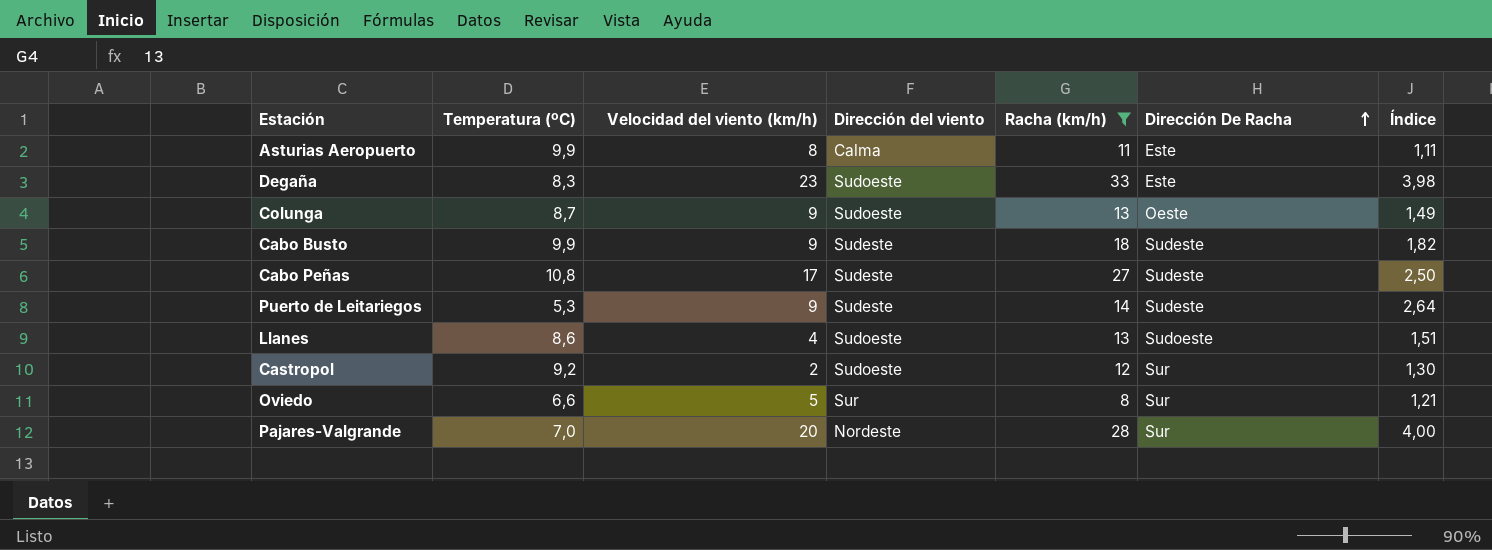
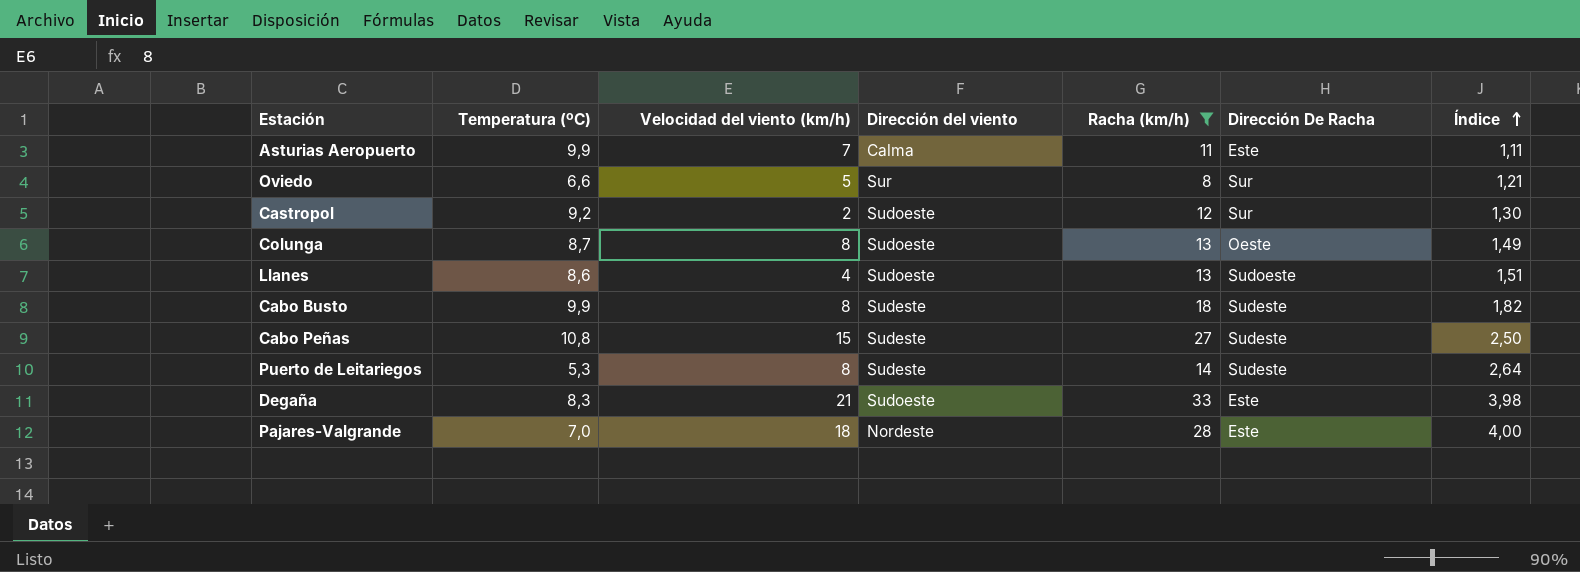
row order: Dirección De Racha ascending -> Índice ascending
Asturias Aeropuerto | Velocidad del viento (km/h): 8 -> 7
Colunga | Velocidad del viento (km/h): 9 -> 8
Cabo Busto | Velocidad del viento (km/h): 9 -> 8
Cabo Peñas | Velocidad del viento (km/h): 17 -> 15
Puerto de Leitariegos | Velocidad del viento (km/h): 9 -> 8
Degaña | Velocidad del viento (km/h): 23 -> 21
Pajares-Valgrande | Velocidad del viento (km/h): 20 -> 18
Pajares-Valgrande | Dirección De Racha: Sur -> Este

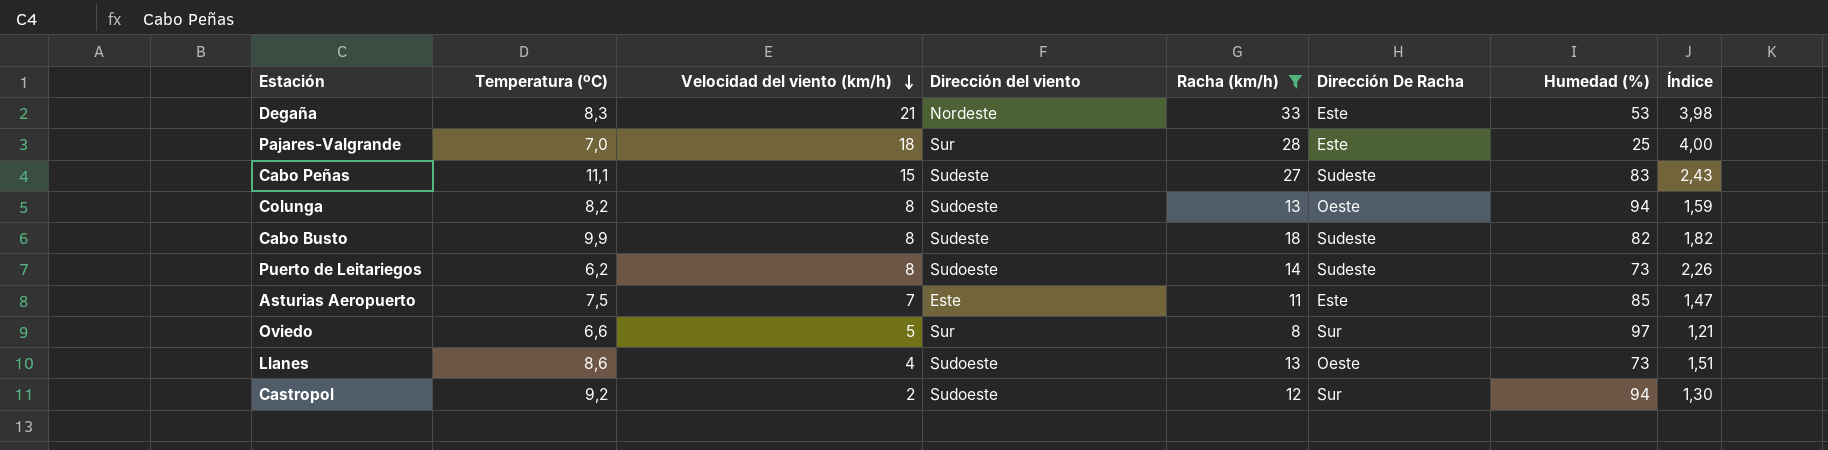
row order: Índice ascending -> Velocidad del viento (km/h) descending
column Humedad (%) | position: none -> 7
Degaña | Dirección del viento: Sudoeste -> Nordeste
Pajares-Valgrande | Dirección del viento: Nordeste -> Sur
Cabo Peñas | Temperatura (ºC): 10,8 -> 11,1
Cabo Peñas | Índice: 2,50 -> 2,43
Colunga | Temperatura (ºC): 8,7 -> 8,2
Colunga | Índice: 1,49 -> 1,59
Puerto de Leitariegos | Temperatura (ºC): 5,3 -> 6,2
Puerto de Leitariegos | Dirección del viento: Sudeste -> Sudoeste
Puerto de Leitariegos | Índice: 2,64 -> 2,26
Asturias Aeropuerto | Temperatura (ºC): 9,9 -> 7,5
Asturias Aeropuerto | Dirección del viento: Calma -> Este
Asturias Aeropuerto | Índice: 1,11 -> 1,47
Llanes | Dirección De Racha: Sudoeste -> Oeste

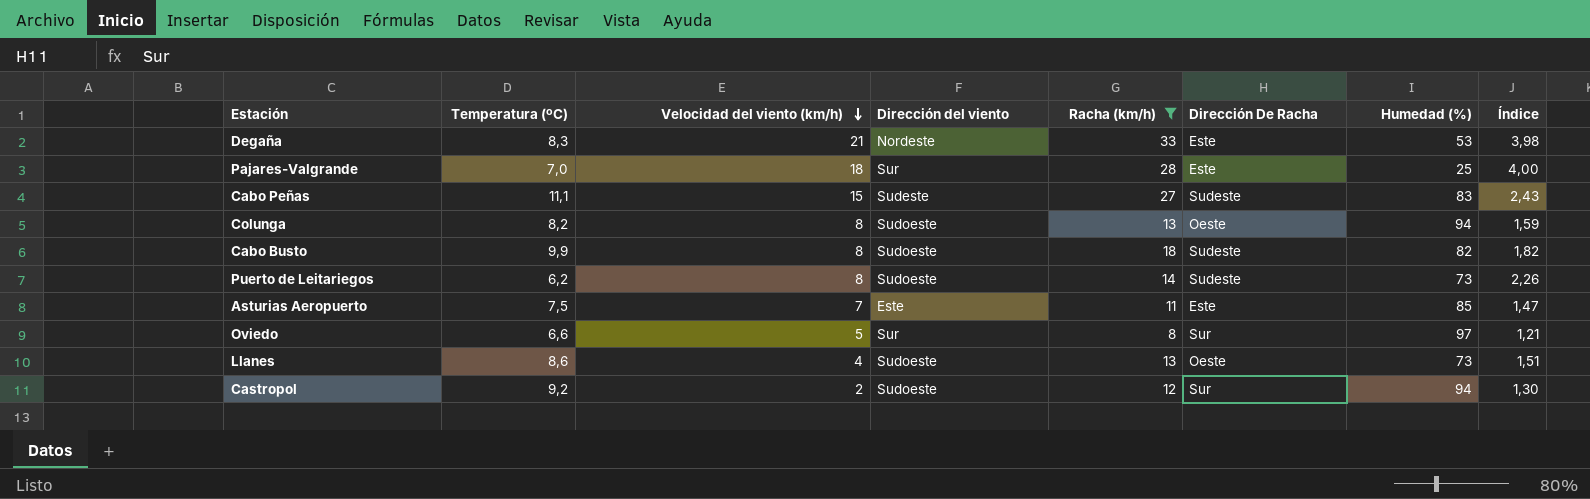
Cabo Busto | Dirección del viento: Sudeste -> Sudoeste

